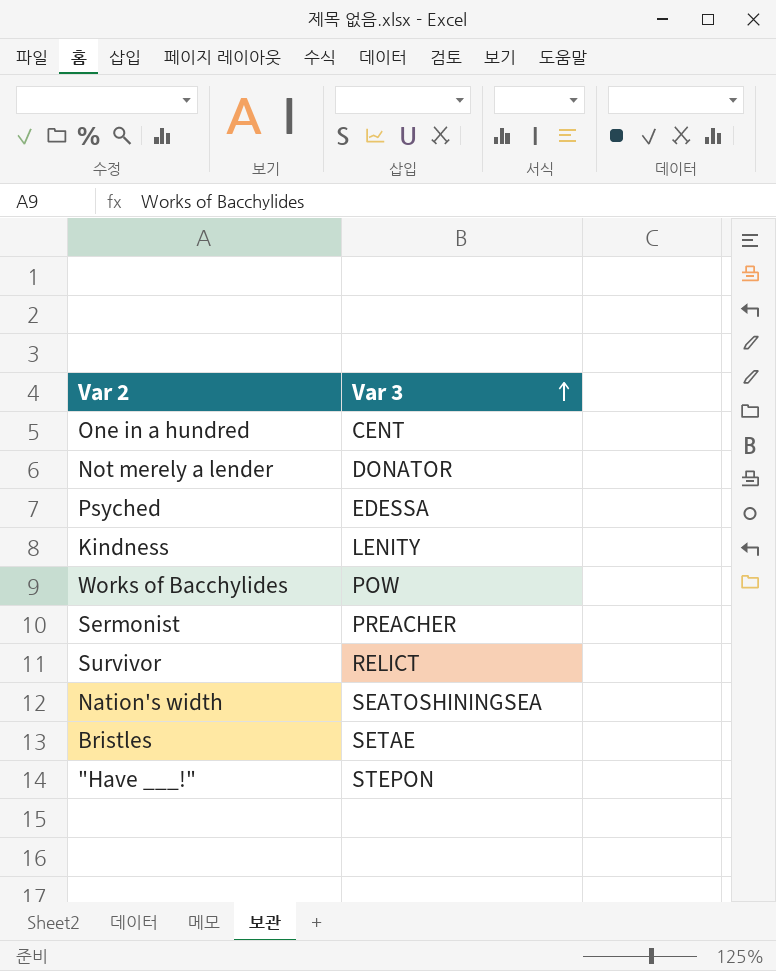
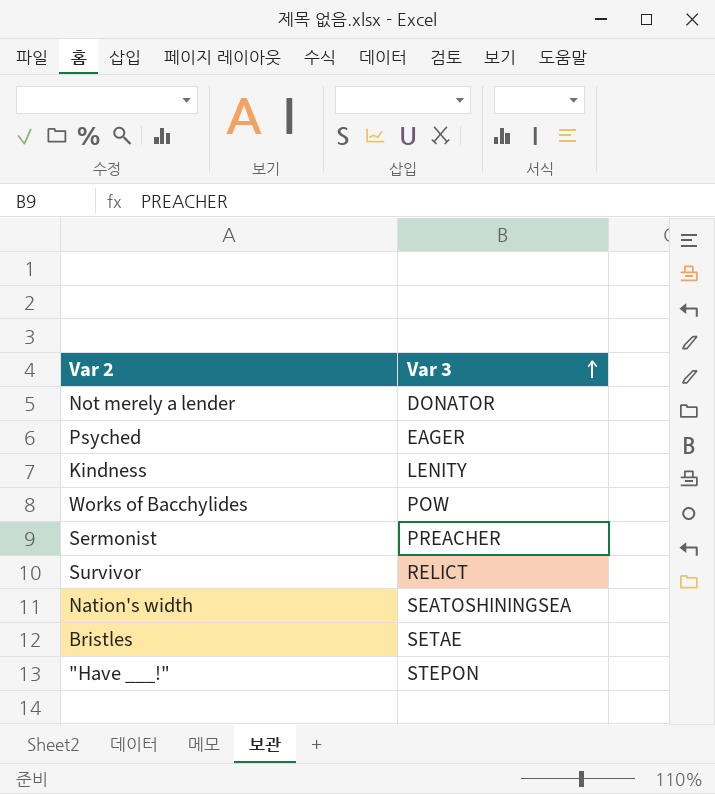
row One in a hundred: CENT -> none
Psyched | Var 3: EDESSA -> EAGER

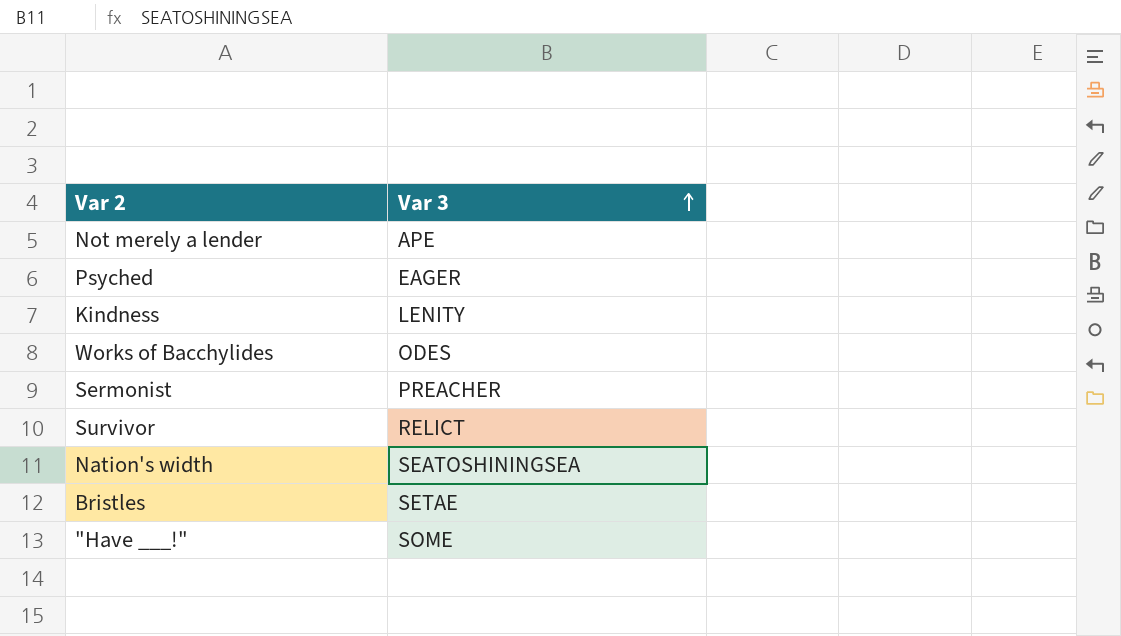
Not merely a lender | Var 3: DONATOR -> APE
Works of Bacchylides | Var 3: POW -> ODES
"Have ___!" | Var 3: STEPON -> SOME

